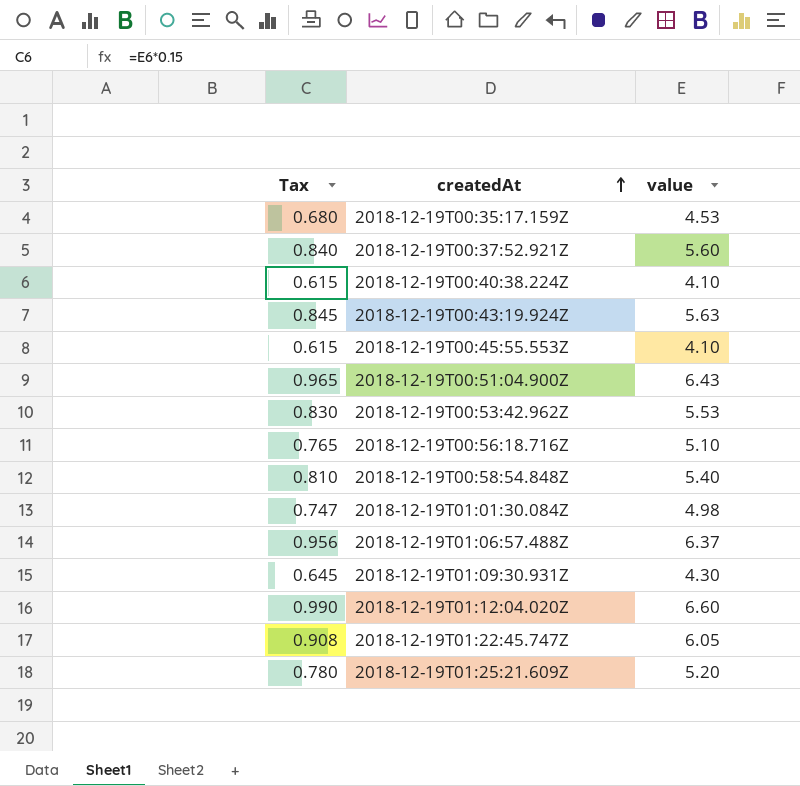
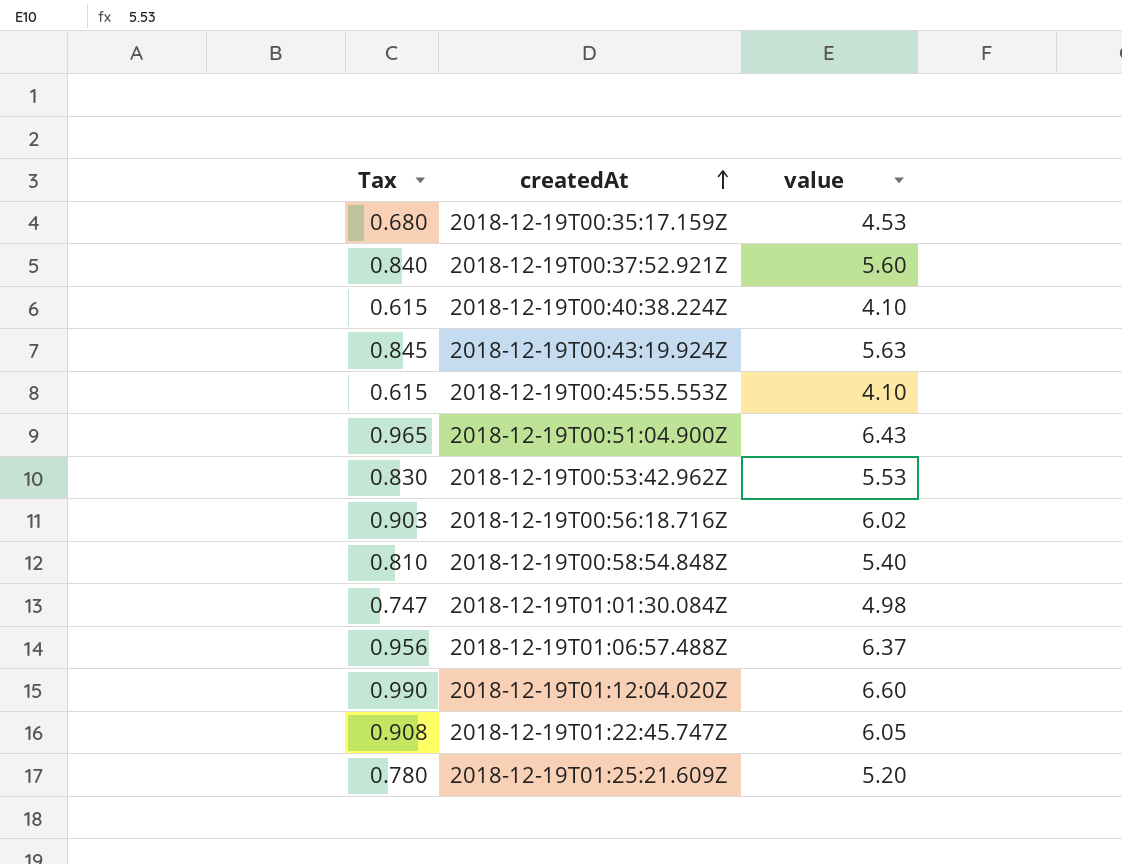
row 2018-12-19T01:09:30.931Z: 0.645 | 4.30 -> none
2018-12-19T00:56:18.716Z | Tax: 0.765 -> 0.903
2018-12-19T00:56:18.716Z | value: 5.10 -> 6.02

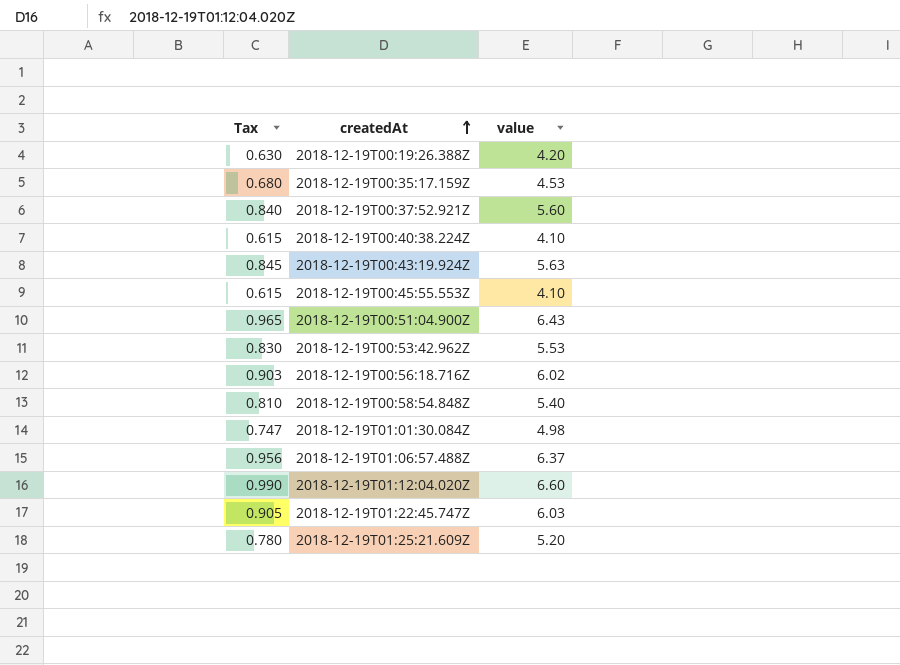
row 2018-12-19T00:19:26.388Z: none -> 0.630 | 4.20
2018-12-19T01:22:45.747Z | Tax: 0.908 -> 0.905
2018-12-19T01:22:45.747Z | value: 6.05 -> 6.03

